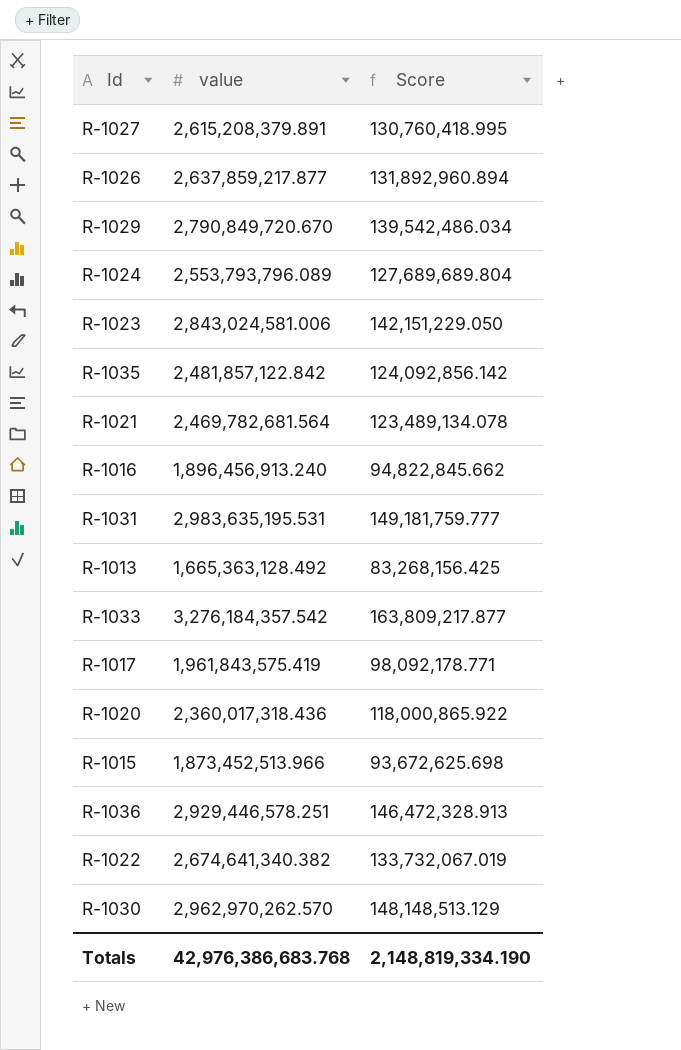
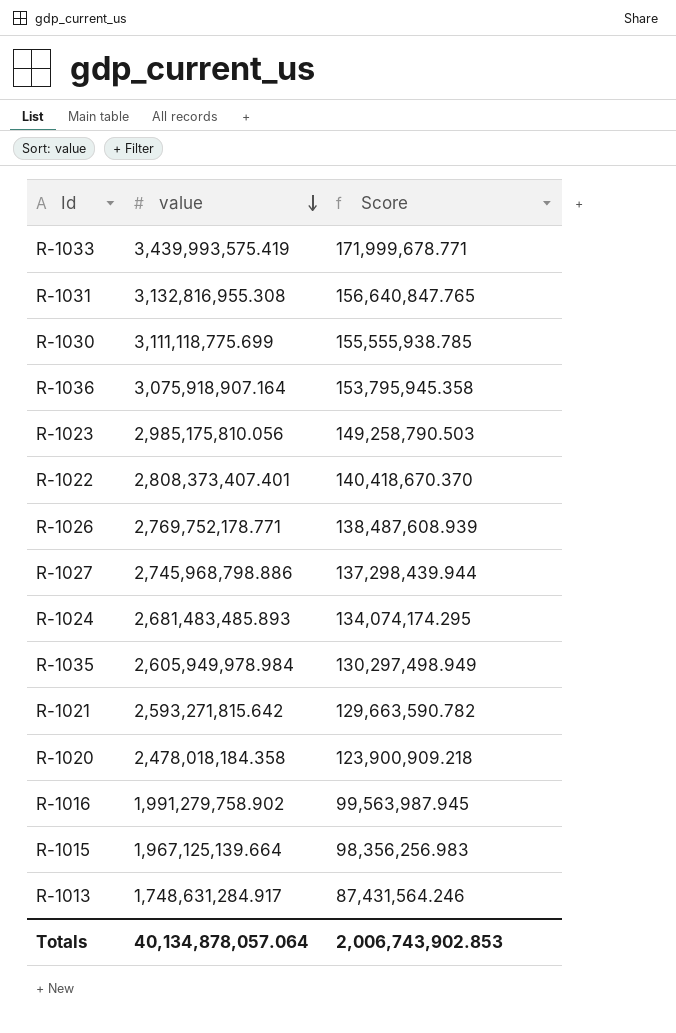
row order: none -> value descending
row R-1029: 2,790,849,720.670 | 139,542,486.034 -> none
row R-1017: 1,961,843,575.419 | 98,092,178.771 -> none
R-1033 | value: 3,276,184,357.542 -> 3,439,993,575.419
R-1033 | Score: 163,809,217.877 -> 171,999,678.771
R-1031 | value: 2,983,635,195.531 -> 3,132,816,955.308
R-1031 | Score: 149,181,759.777 -> 156,640,847.765
R-1030 | value: 2,962,970,262.570 -> 3,111,118,775.699
R-1030 | Score: 148,148,513.129 -> 155,555,938.785
R-1036 | value: 2,929,446,578.251 -> 3,075,918,907.164
R-1036 | Score: 146,472,328.913 -> 153,795,945.358
R-1023 | value: 2,843,024,581.006 -> 2,985,175,810.056
R-1023 | Score: 142,151,229.050 -> 149,258,790.503
R-1022 | value: 2,674,641,340.382 -> 2,808,373,407.401
R-1022 | Score: 133,732,067.019 -> 140,418,670.370
R-1026 | value: 2,637,859,217.877 -> 2,769,752,178.771
R-1026 | Score: 131,892,960.894 -> 138,487,608.939
R-1027 | value: 2,615,208,379.891 -> 2,745,968,798.886
R-1027 | Score: 130,760,418.995 -> 137,298,439.944
R-1024 | value: 2,553,793,796.089 -> 2,681,483,485.893
R-1024 | Score: 127,689,689.804 -> 134,074,174.295
R-1035 | value: 2,481,857,122.842 -> 2,605,949,978.984
R-1035 | Score: 124,092,856.142 -> 130,297,498.949
R-1021 | value: 2,469,782,681.564 -> 2,593,271,815.642
R-1021 | Score: 123,489,134.078 -> 129,663,590.782
R-1020 | value: 2,360,017,318.436 -> 2,478,018,184.358
R-1020 | Score: 118,000,865.922 -> 123,900,909.218
R-1016 | value: 1,896,456,913.240 -> 1,991,279,758.902
R-1016 | Score: 94,822,845.662 -> 99,563,987.945
R-1015 | value: 1,873,452,513.966 -> 1,967,125,139.664
R-1015 | Score: 93,672,625.698 -> 98,356,256.983
R-1013 | value: 1,665,363,128.492 -> 1,748,631,284.917
R-1013 | Score: 83,268,156.425 -> 87,431,564.246
Totals | value: 42,976,386,683.768 -> 40,134,878,057.064
Totals | Score: 2,148,819,334.190 -> 2,006,743,902.853

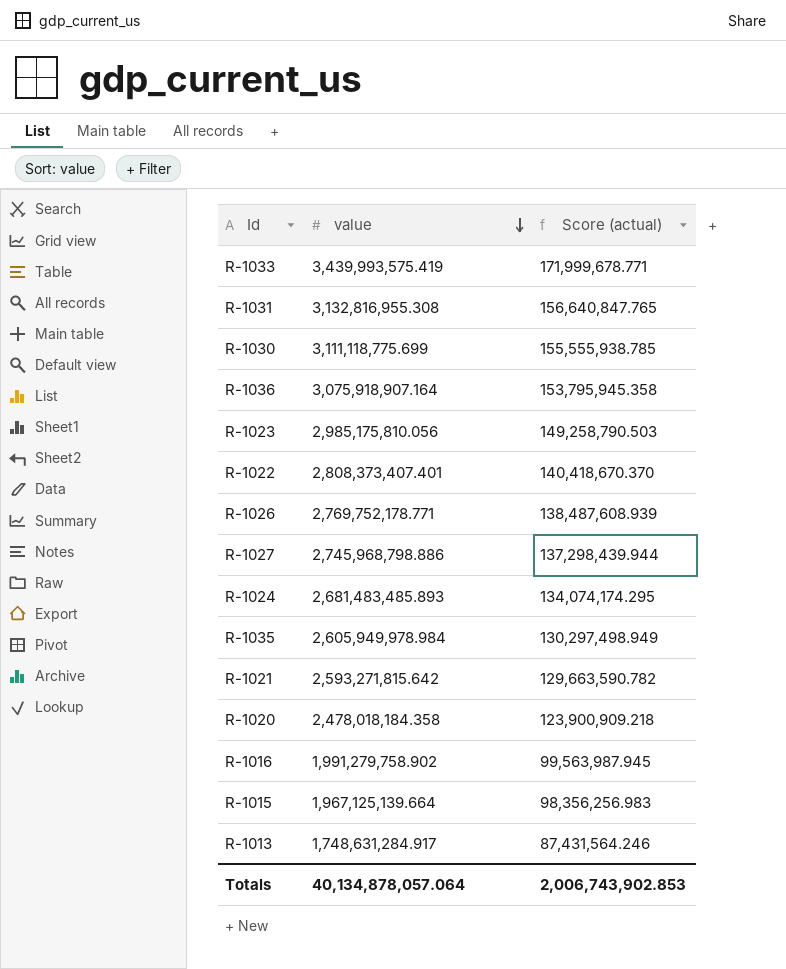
column name: Score -> Score (actual)

